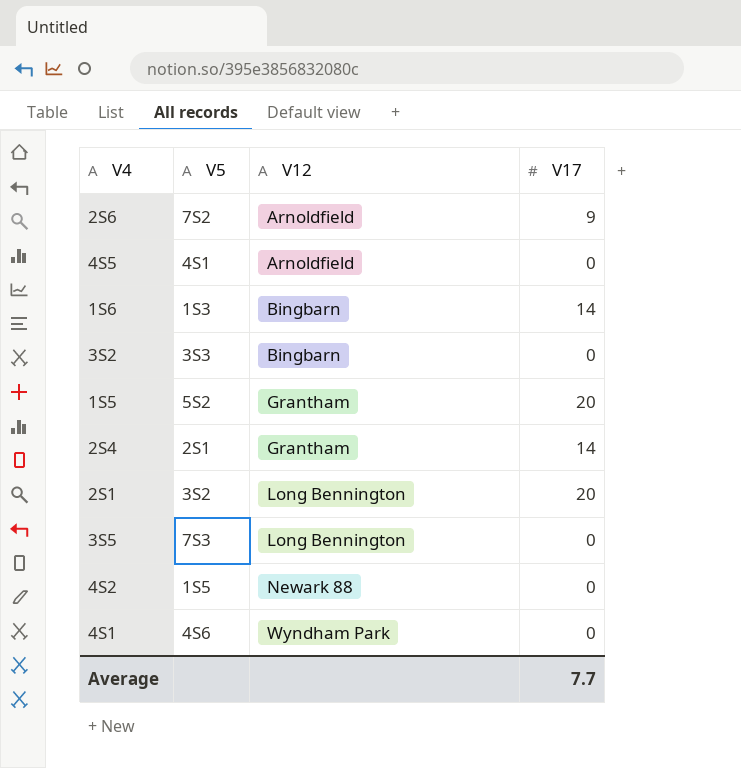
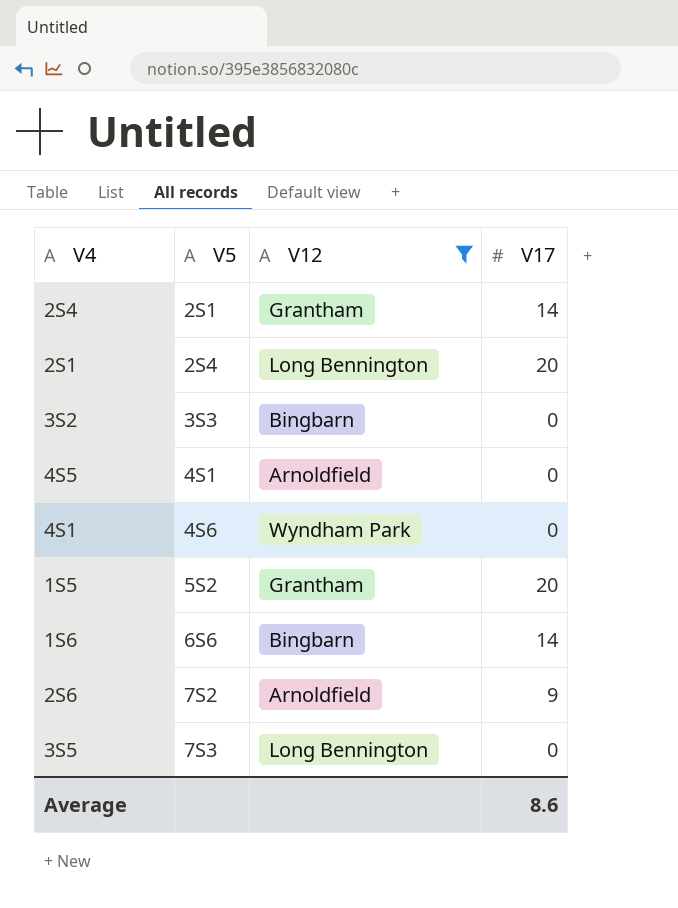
filter: none -> V12 != Newark 88
row order: V12 ascending -> V5 ascending
2S1 | V5: 3S2 -> 2S4
1S6 | V5: 1S3 -> 6S6
Average | V17: 7.7 -> 8.6

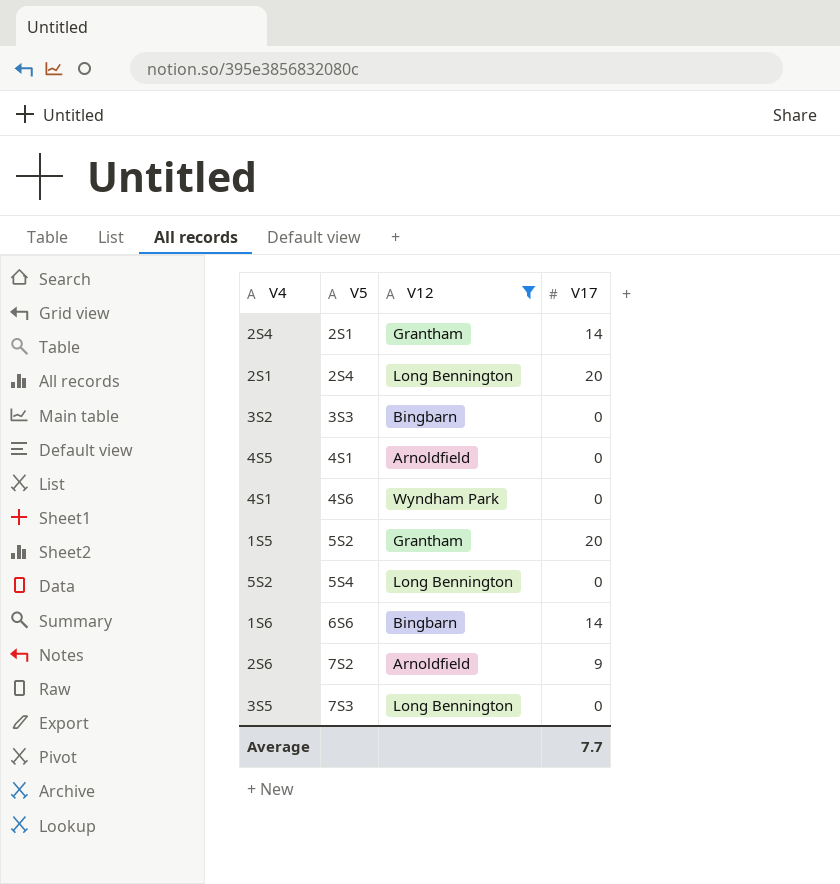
row 5S2: none -> 5S4 | Long Bennington | 0
Average | V17: 8.6 -> 7.7

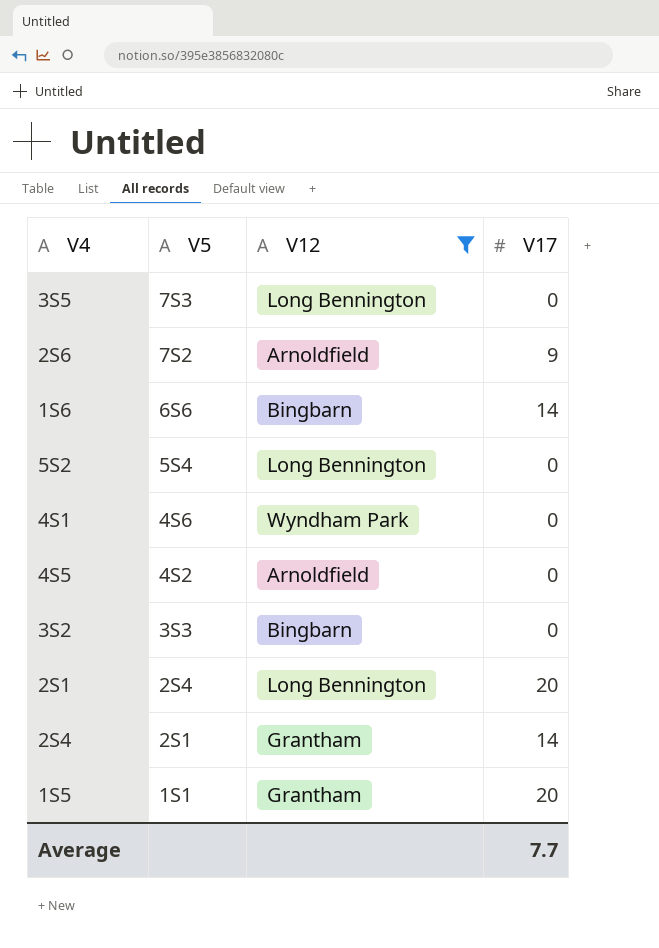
row order: V5 ascending -> V5 descending
4S5 | V5: 4S1 -> 4S2
1S5 | V5: 5S2 -> 1S1

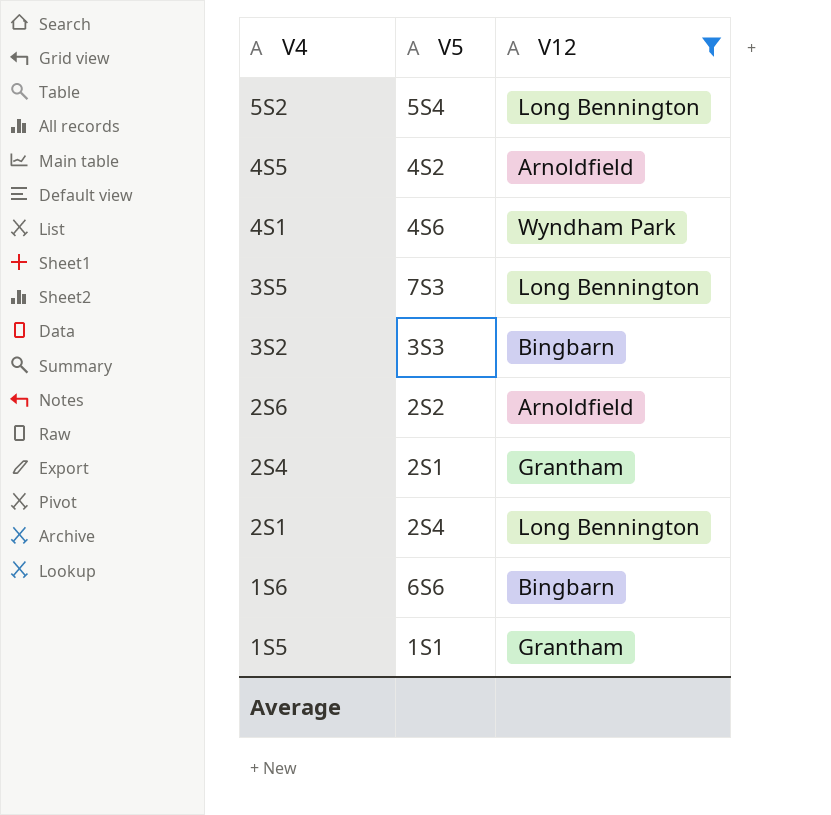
row order: V5 descending -> V4 descending
column V17 | position: 4 -> none
2S6 | V5: 7S2 -> 2S2

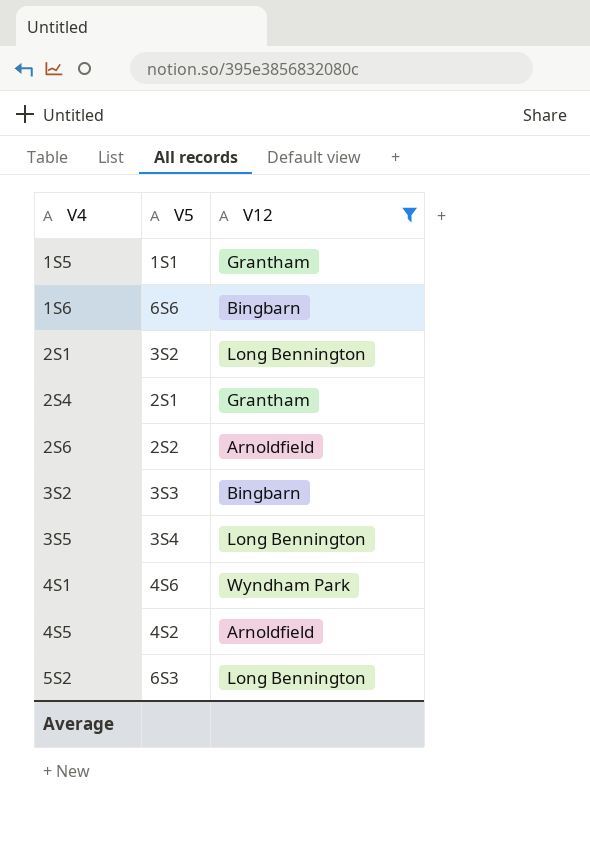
row order: V4 descending -> V4 ascending
2S1 | V5: 2S4 -> 3S2
3S5 | V5: 7S3 -> 3S4
5S2 | V5: 5S4 -> 6S3

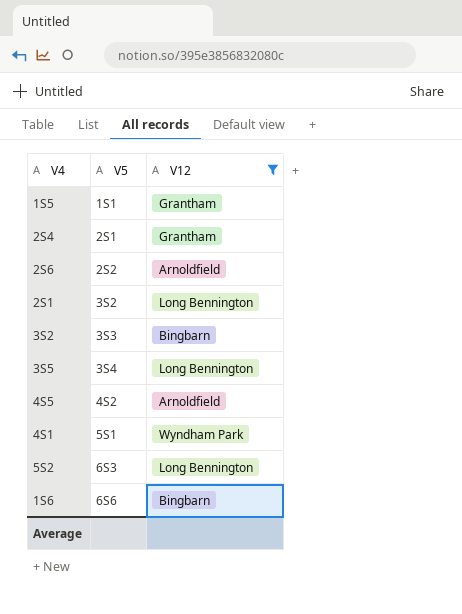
row order: V4 ascending -> V5 ascending
4S1 | V5: 4S6 -> 5S1

